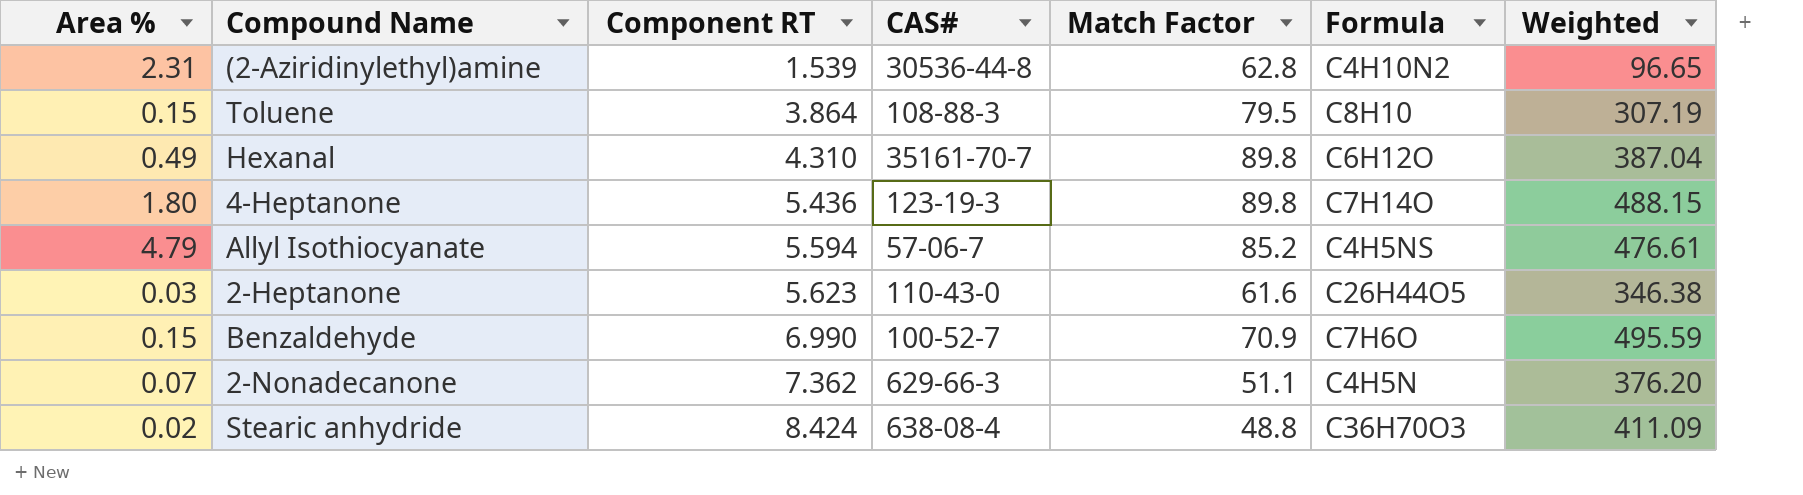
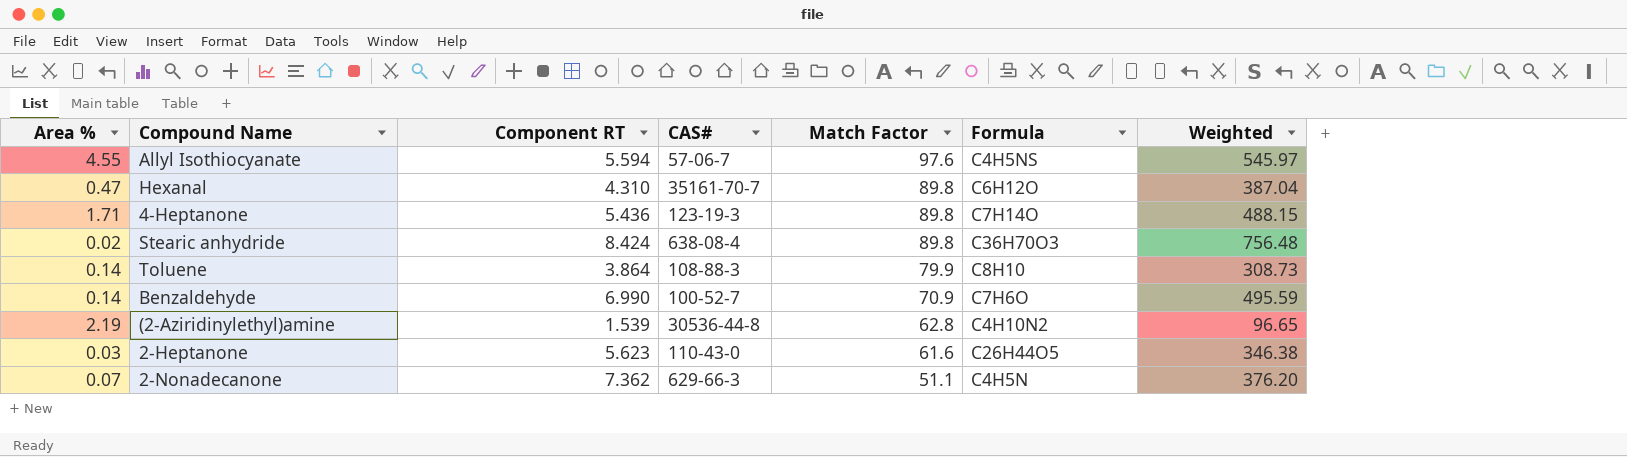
row order: Component RT ascending -> Match Factor descending
Allyl Isothiocyanate | Area %: 4.79 -> 4.55
Allyl Isothiocyanate | Match Factor: 85.2 -> 97.6
Allyl Isothiocyanate | Weighted: 476.61 -> 545.97
Hexanal | Area %: 0.49 -> 0.47
4-Heptanone | Area %: 1.80 -> 1.71
Stearic anhydride | Match Factor: 48.8 -> 89.8
Stearic anhydride | Weighted: 411.09 -> 756.48
Toluene | Area %: 0.15 -> 0.14
Toluene | Match Factor: 79.5 -> 79.9
Toluene | Weighted: 307.19 -> 308.73
Benzaldehyde | Area %: 0.15 -> 0.14
(2-Aziridinylethyl)amine | Area %: 2.31 -> 2.19

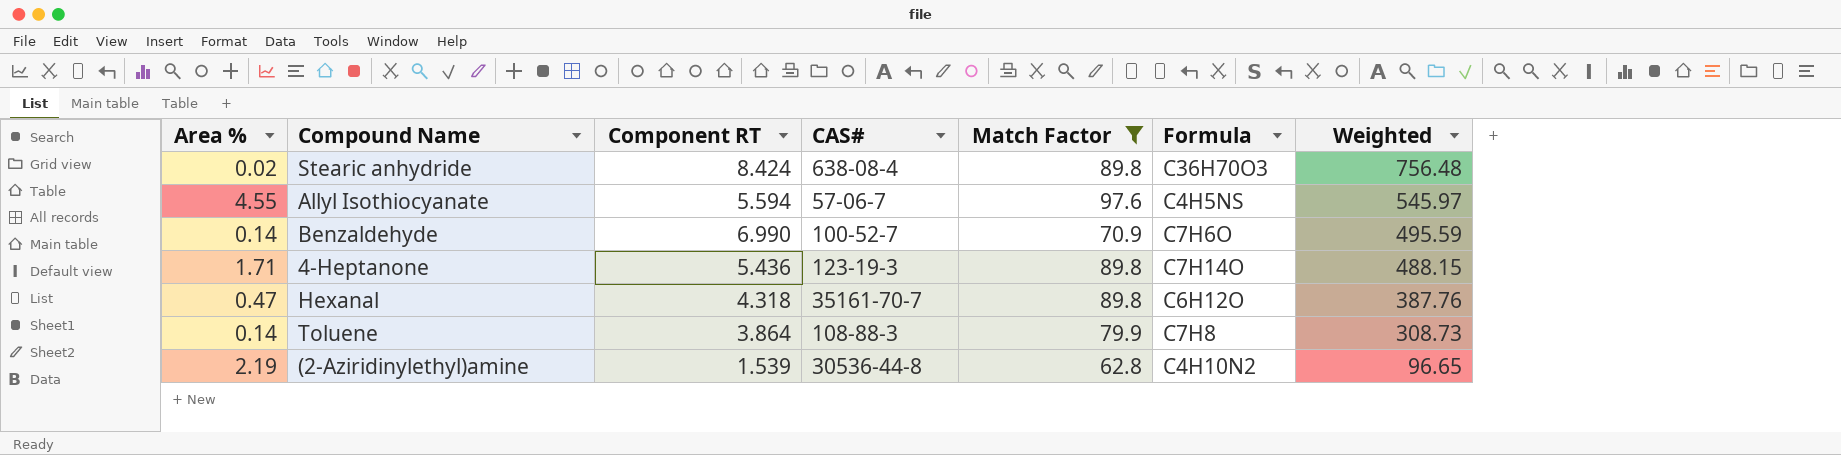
filter: none -> Match Factor >= 62.8
row order: Match Factor descending -> Weighted descending
Hexanal | Component RT: 4.310 -> 4.318
Hexanal | Weighted: 387.04 -> 387.76
Toluene | Formula: C8H10 -> C7H8

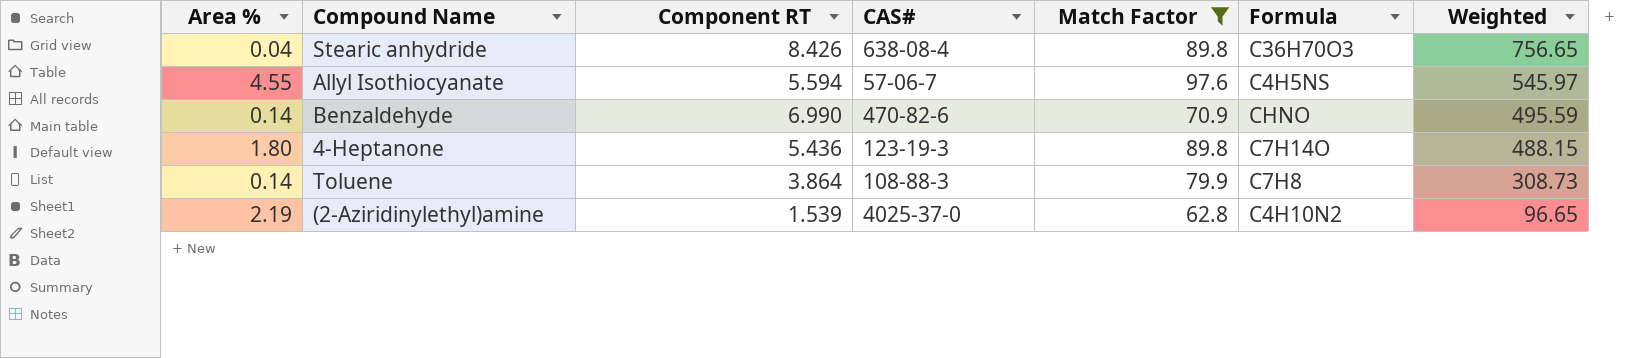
row Hexanal: 0.47 | 4.318 | 35161-70-7 | 89.8 | C6H12O | 387.76 -> none
Stearic anhydride | Area %: 0.02 -> 0.04
Stearic anhydride | Component RT: 8.424 -> 8.426
Stearic anhydride | Weighted: 756.48 -> 756.65
Benzaldehyde | CAS#: 100-52-7 -> 470-82-6
Benzaldehyde | Formula: C7H6O -> CHNO
4-Heptanone | Area %: 1.71 -> 1.80
(2-Aziridinylethyl)amine | CAS#: 30536-44-8 -> 4025-37-0

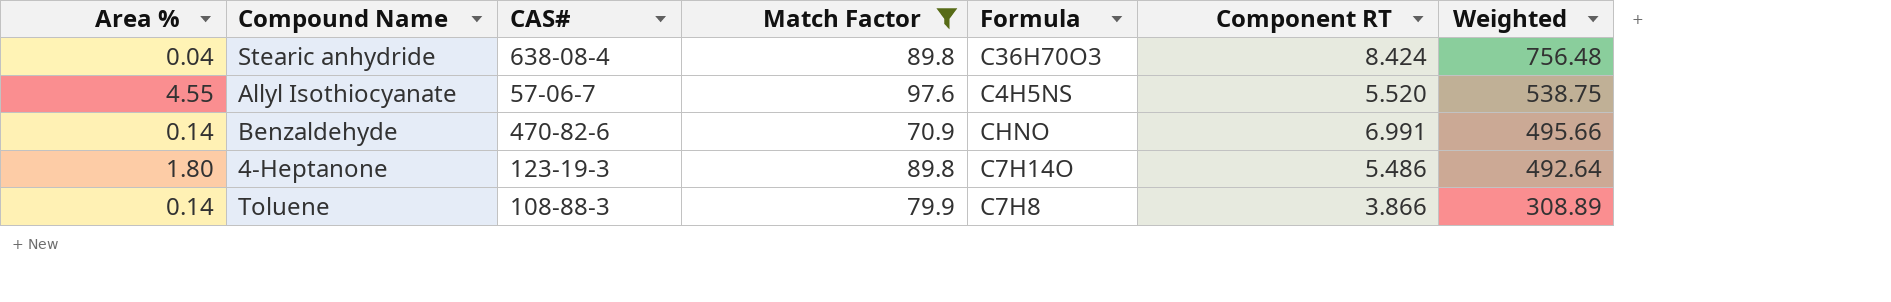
column Component RT | position: 3 -> 6
row (2-Aziridinylethyl)amine: 2.19 | 1.539 | 4025-37-0 | 62.8 | C4H10N2 | 96.65 -> none
Stearic anhydride | Component RT: 8.426 -> 8.424
Stearic anhydride | Weighted: 756.65 -> 756.48
Allyl Isothiocyanate | Component RT: 5.594 -> 5.520
Allyl Isothiocyanate | Weighted: 545.97 -> 538.75
Benzaldehyde | Component RT: 6.990 -> 6.991
Benzaldehyde | Weighted: 495.59 -> 495.66
4-Heptanone | Component RT: 5.436 -> 5.486
4-Heptanone | Weighted: 488.15 -> 492.64
Toluene | Component RT: 3.864 -> 3.866
Toluene | Weighted: 308.73 -> 308.89

